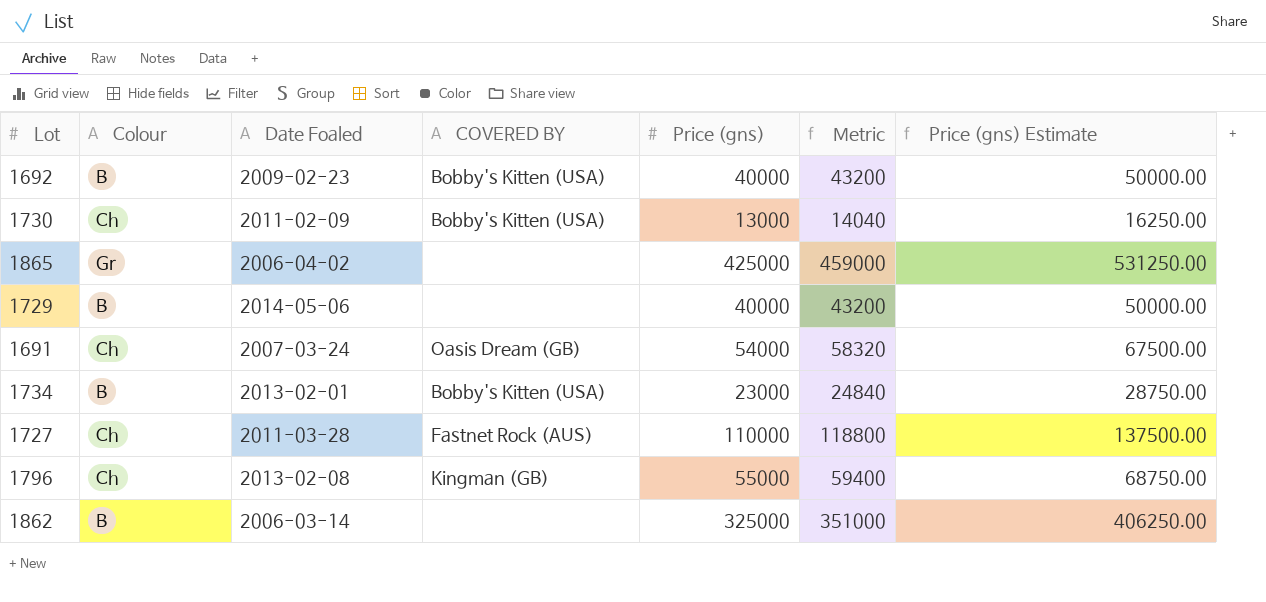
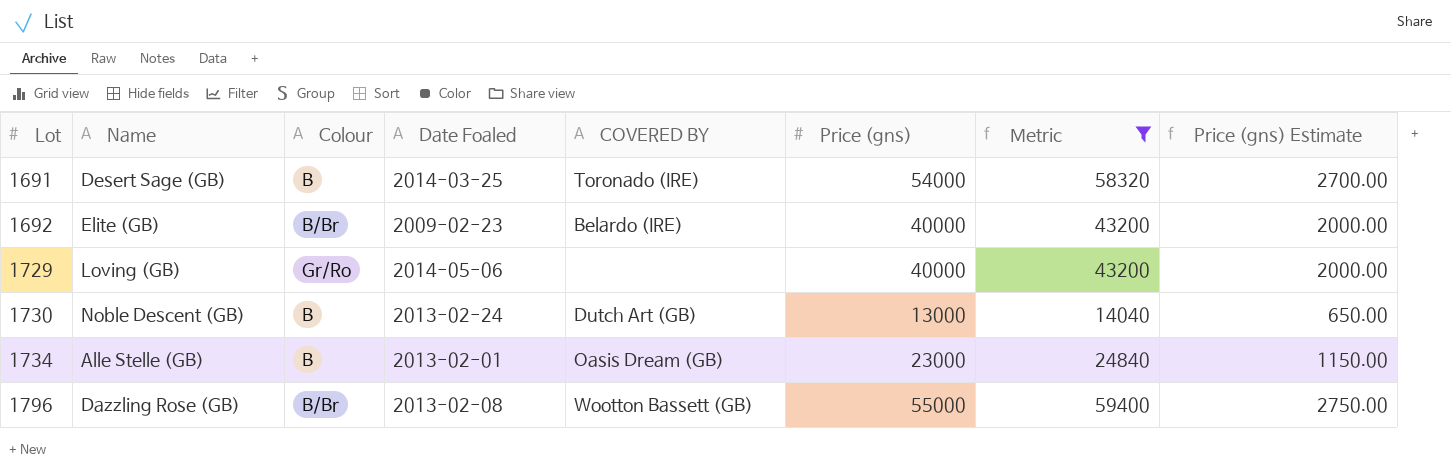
filter: none -> Metric <= 59400
row order: none -> Lot ascending
column Name | position: none -> 2
column Price (gns) Estimate | formula: [Price (gns)] * 1.25 -> [Price (gns)] * 0.05
1691 | Colour: Ch -> B
1691 | Date Foaled: 2007-03-24 -> 2014-03-25
1691 | COVERED BY: Oasis Dream (GB) -> Toronado (IRE)
1692 | Colour: B -> B/Br
1692 | COVERED BY: Bobby's Kitten (USA) -> Belardo (IRE)
1729 | Colour: B -> Gr/Ro
1730 | Colour: Ch -> B
1730 | Date Foaled: 2011-02-09 -> 2013-02-24
1730 | COVERED BY: Bobby's Kitten (USA) -> Dutch Art (GB)
1734 | COVERED BY: Bobby's Kitten (USA) -> Oasis Dream (GB)
1796 | Colour: Ch -> B/Br
1796 | COVERED BY: Kingman (GB) -> Wootton Bassett (GB)

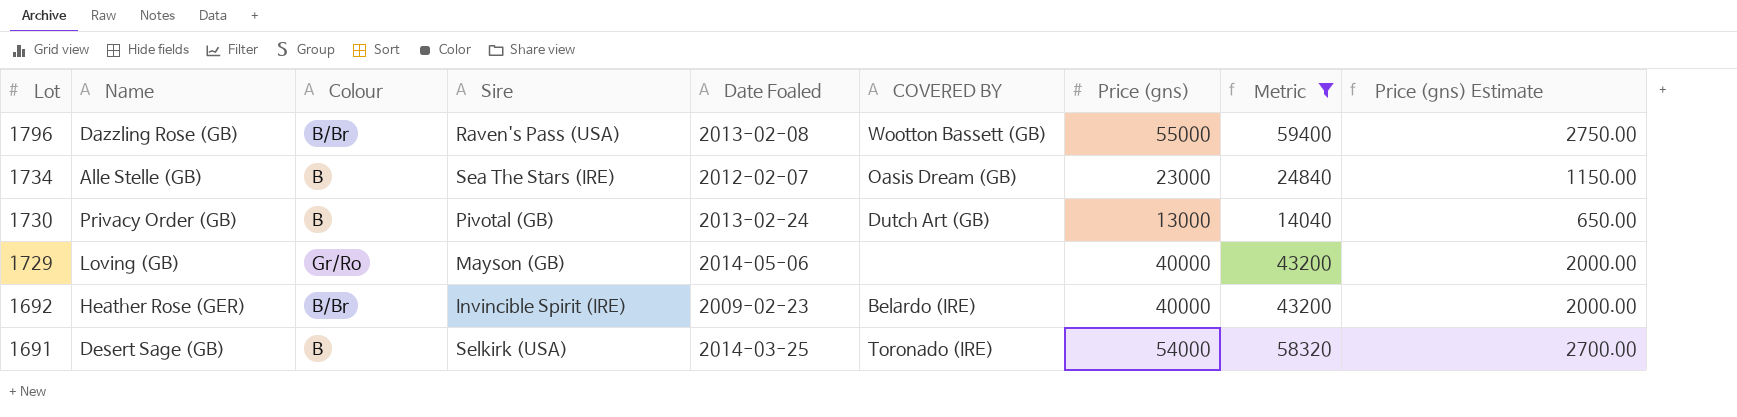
row order: Lot ascending -> Lot descending
column Sire | position: none -> 4
1734 | Date Foaled: 2013-02-01 -> 2012-02-07
1730 | Name: Noble Descent (GB) -> Privacy Order (GB)
1692 | Name: Elite (GB) -> Heather Rose (GER)

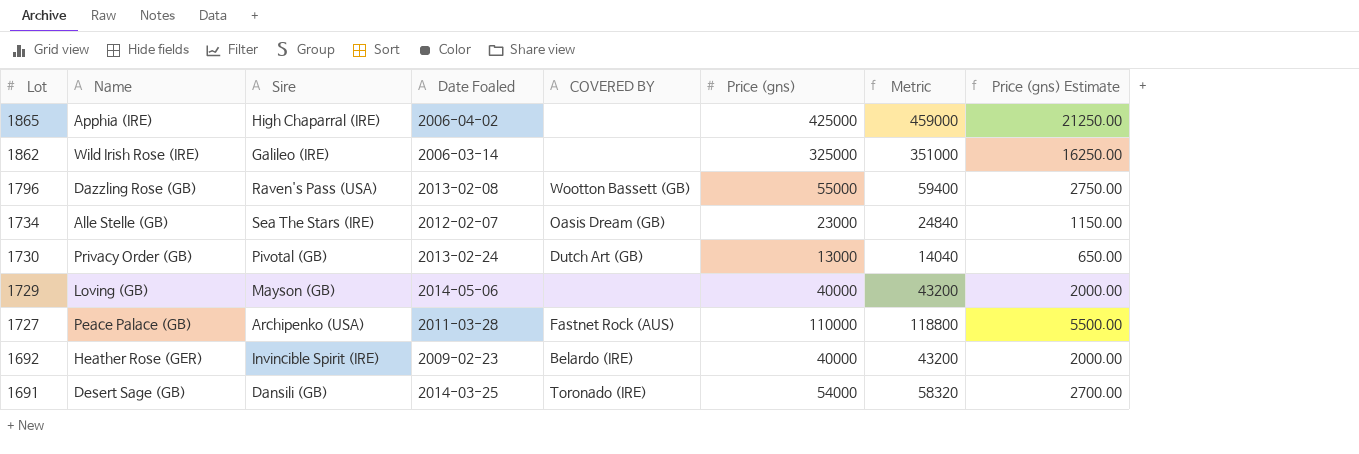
filter: Metric <= 59400 -> none
column Colour | position: 3 -> none
1691 | Sire: Selkirk (USA) -> Dansili (GB)

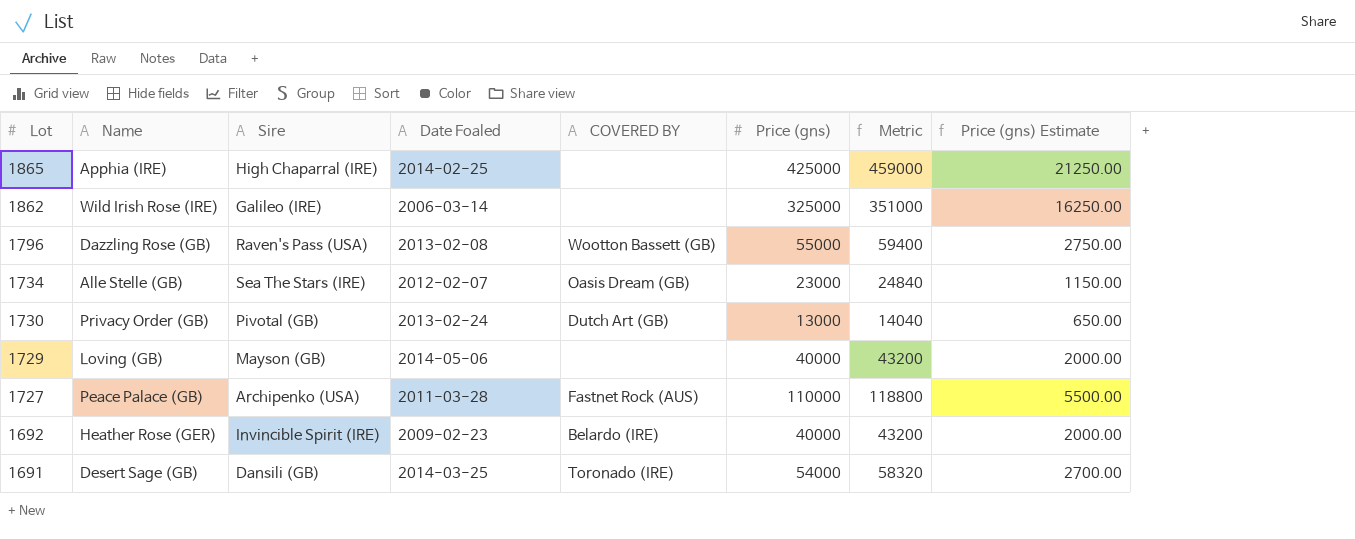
1865 | Date Foaled: 2006-04-02 -> 2014-02-25

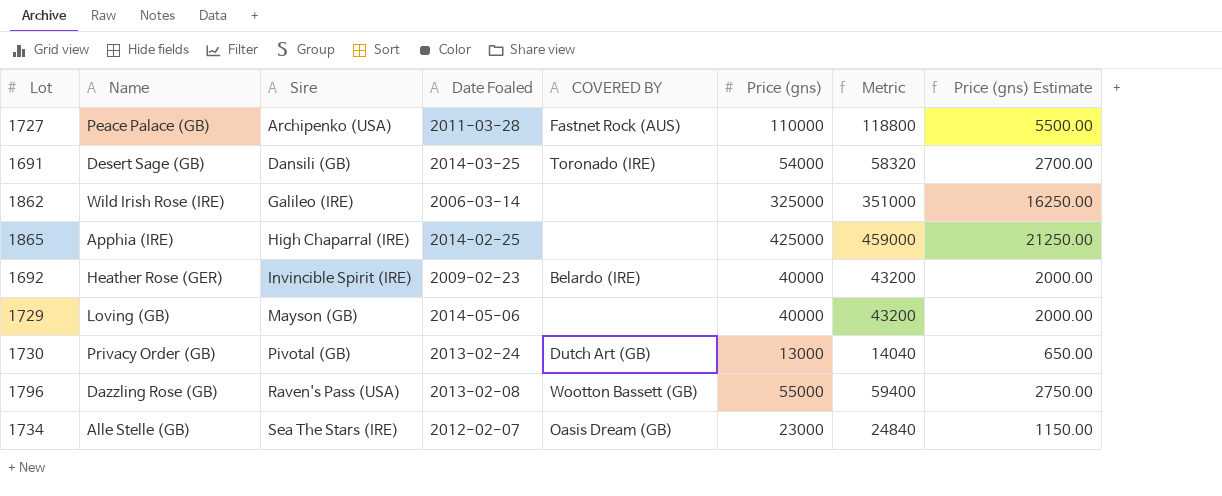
row order: Lot descending -> Sire ascending

